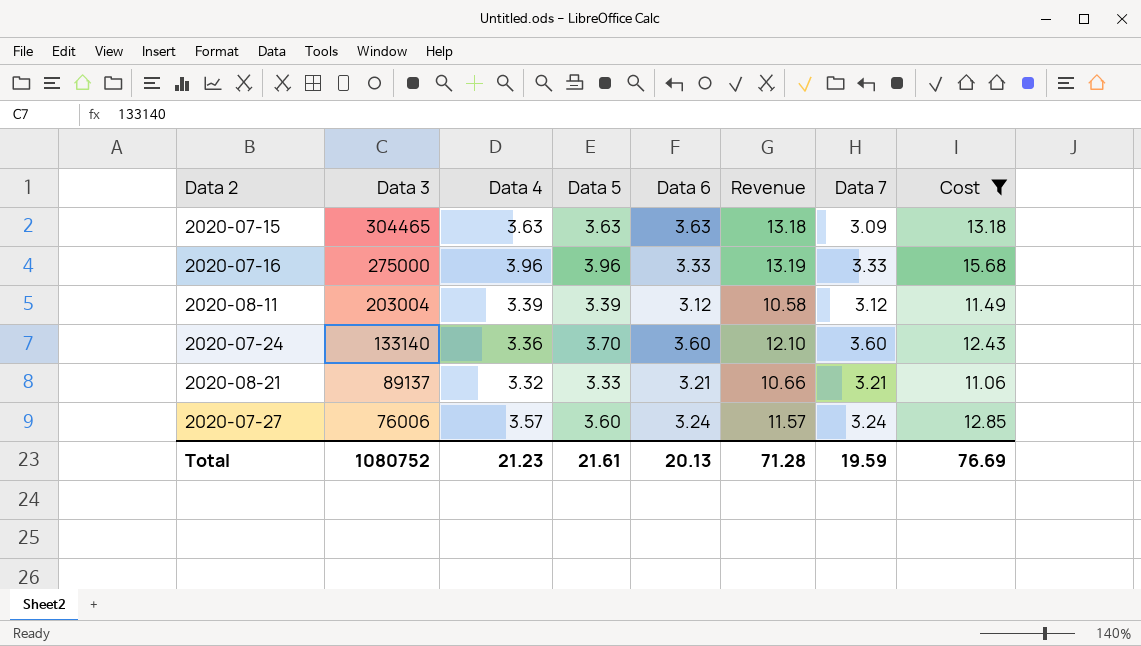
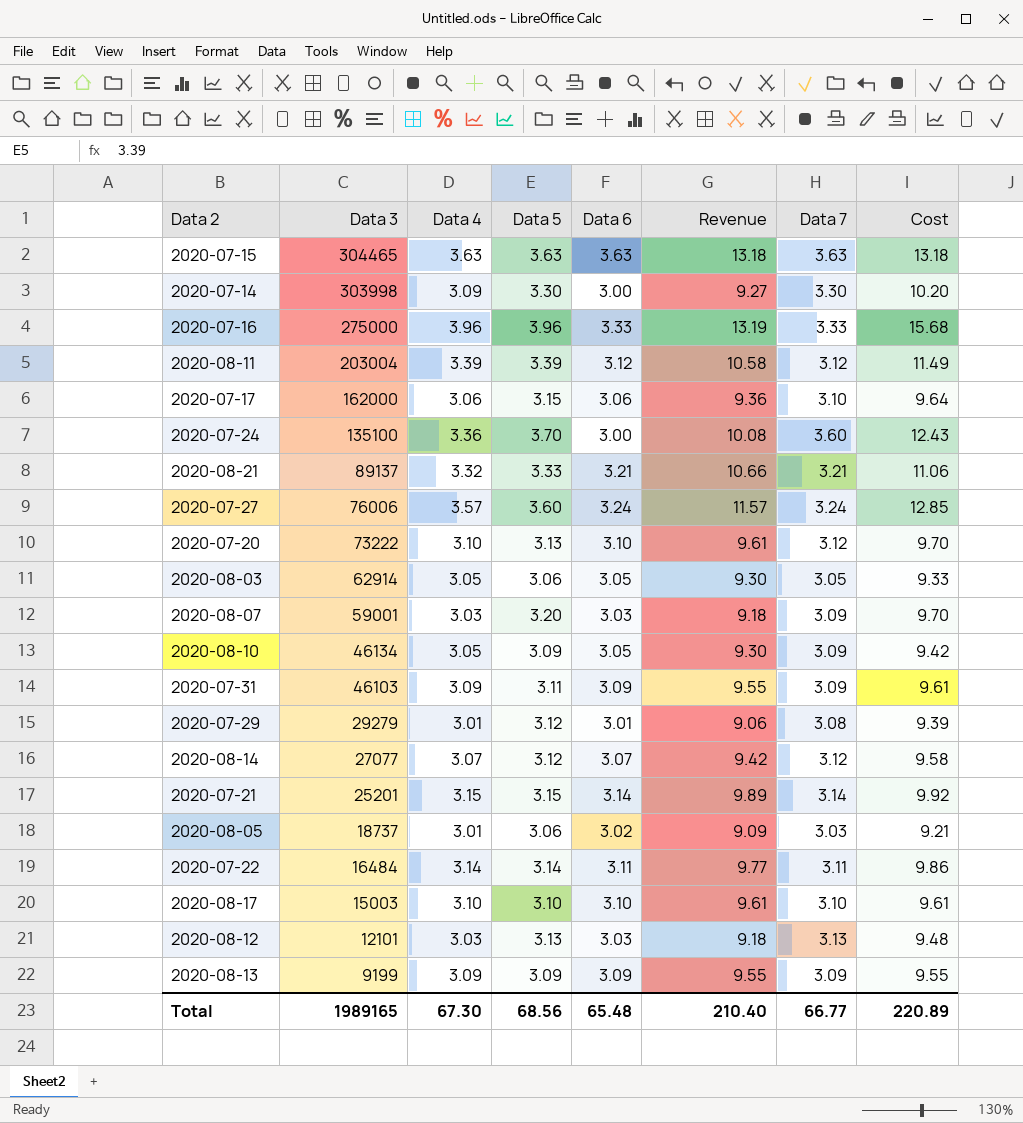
filter: Cost >= 11.06 -> none
2020-07-15 | Data 7: 3.09 -> 3.63
2020-07-24 | Data 3: 133140 -> 135100
2020-07-24 | Data 6: 3.60 -> 3.00
2020-07-24 | Revenue: 12.10 -> 10.08
Total | Data 3: 1080752 -> 1989165
Total | Data 4: 21.23 -> 67.30
Total | Data 5: 21.61 -> 68.56
Total | Data 6: 20.13 -> 65.48
Total | Revenue: 71.28 -> 210.40
Total | Data 7: 19.59 -> 66.77
Total | Cost: 76.69 -> 220.89

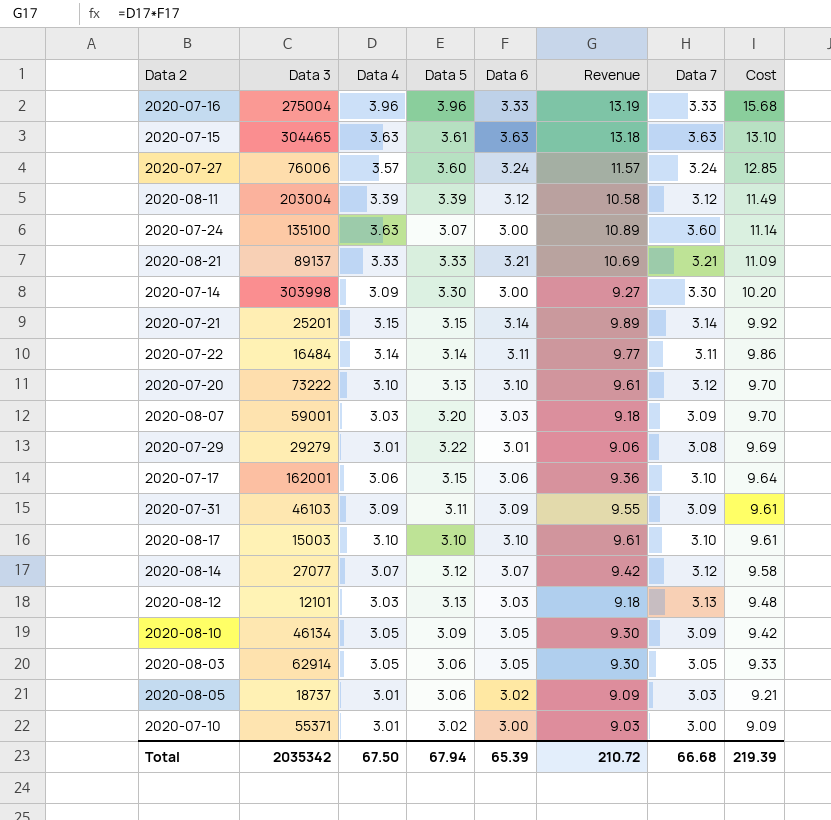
row order: Data 3 descending -> Cost descending
row 2020-08-13: 9199 | 3.09 | 3.09 | 3.09 | 9.55 | 3.09 | 9.55 -> none
2020-07-16 | Data 3: 275000 -> 275004
2020-07-15 | Data 5: 3.63 -> 3.61
2020-07-15 | Cost: 13.18 -> 13.10
2020-07-24 | Data 4: 3.36 -> 3.63
2020-07-24 | Data 5: 3.70 -> 3.07
2020-07-24 | Revenue: 10.08 -> 10.89
2020-07-24 | Cost: 12.43 -> 11.14
2020-08-21 | Data 4: 3.32 -> 3.33
2020-08-21 | Revenue: 10.66 -> 10.69
2020-08-21 | Cost: 11.06 -> 11.09
2020-07-29 | Data 5: 3.12 -> 3.22
2020-07-29 | Cost: 9.39 -> 9.69
2020-07-17 | Data 3: 162000 -> 162001
row 2020-07-10: none -> 55371 | 3.01 | 3.02 | 3.00 | 9.03 | 3.00 | 9.09
Total | Data 3: 1989165 -> 2035342
Total | Data 4: 67.30 -> 67.50
Total | Data 5: 68.56 -> 67.94
Total | Data 6: 65.48 -> 65.39
Total | Revenue: 210.40 -> 210.72
Total | Data 7: 66.77 -> 66.68
Total | Cost: 220.89 -> 219.39

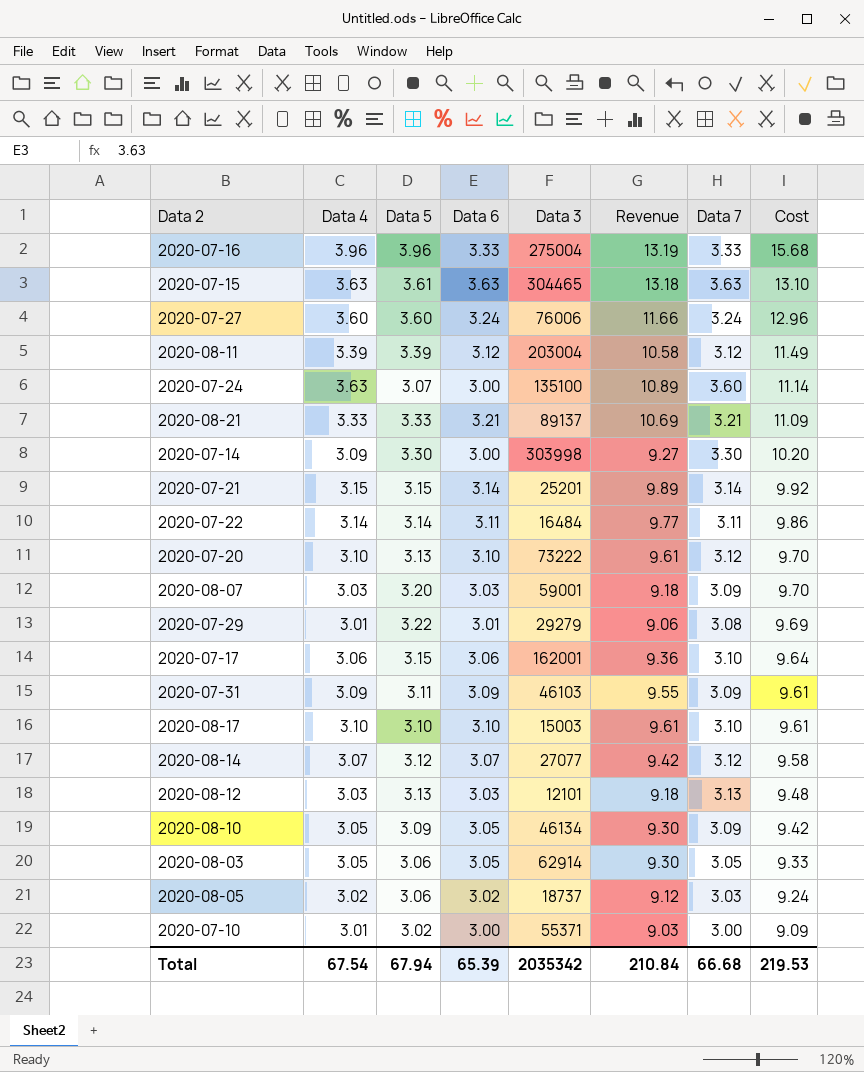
column Data 3 | position: 2 -> 5
2020-07-27 | Data 4: 3.57 -> 3.60
2020-07-27 | Revenue: 11.57 -> 11.66
2020-07-27 | Cost: 12.85 -> 12.96
2020-08-05 | Data 4: 3.01 -> 3.02
2020-08-05 | Revenue: 9.09 -> 9.12
2020-08-05 | Cost: 9.21 -> 9.24
Total | Data 4: 67.50 -> 67.54
Total | Revenue: 210.72 -> 210.84
Total | Cost: 219.39 -> 219.53

